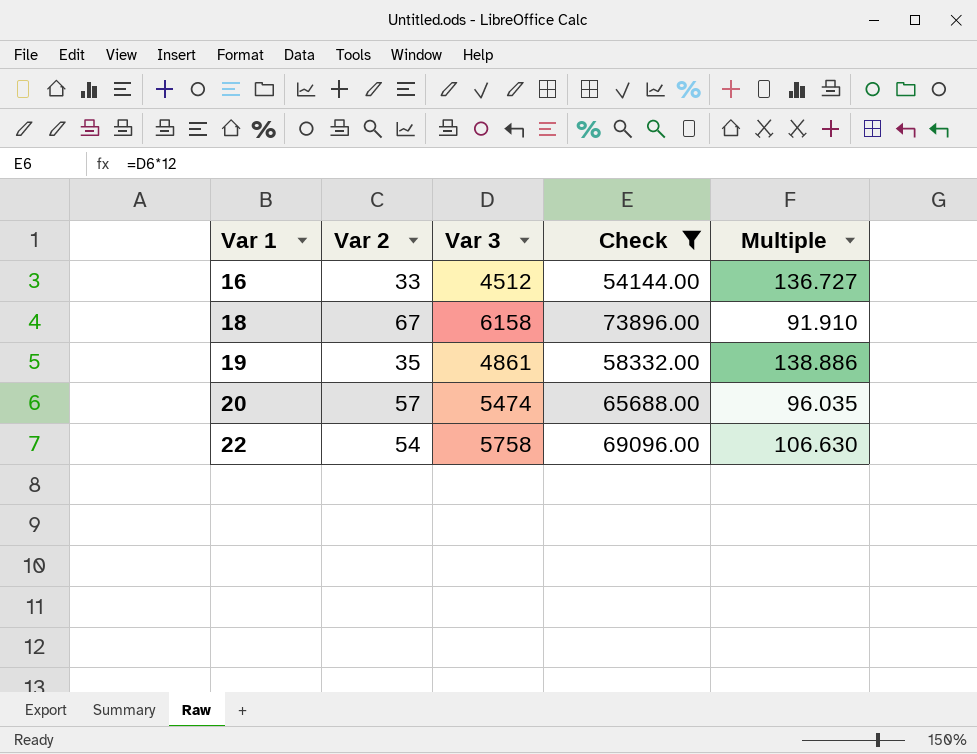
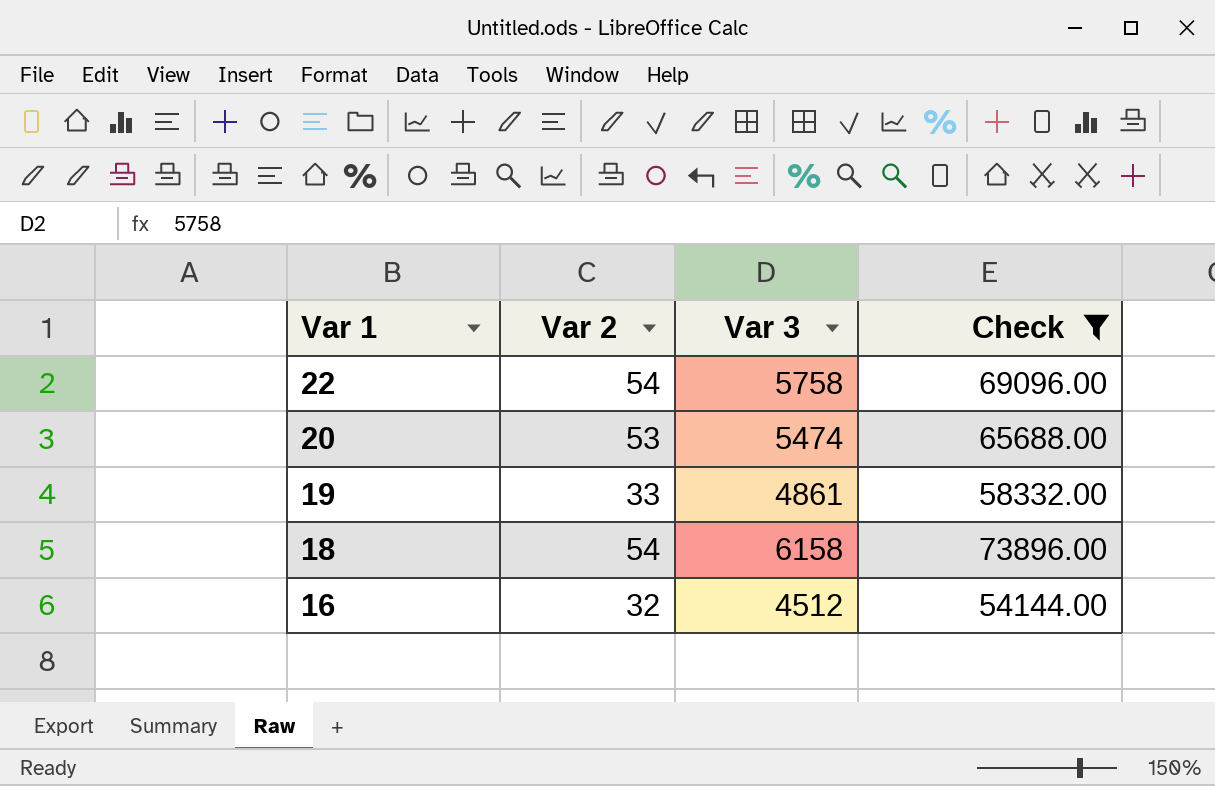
row order: Var 1 ascending -> Var 1 descending
column Multiple | formula: [Var 3] / [Var 2] -> none
20 | Var 2: 57 -> 53
19 | Var 2: 35 -> 33
18 | Var 2: 67 -> 54
16 | Var 2: 33 -> 32

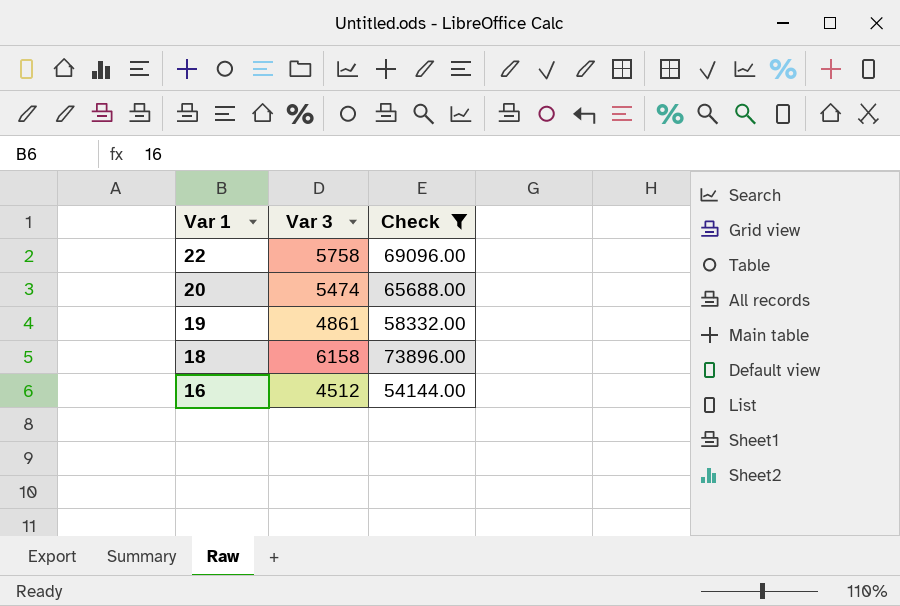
column Var 2 | position: 2 -> none

